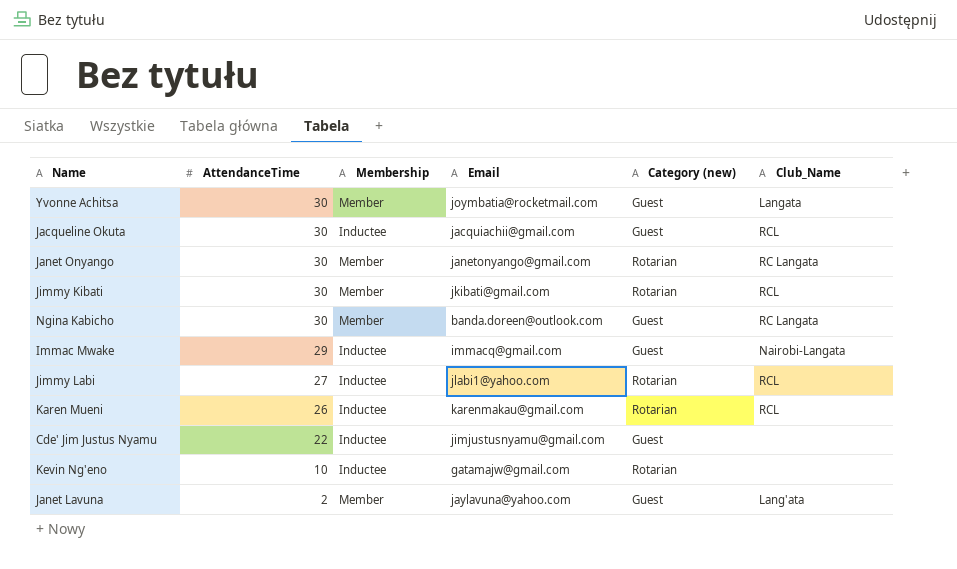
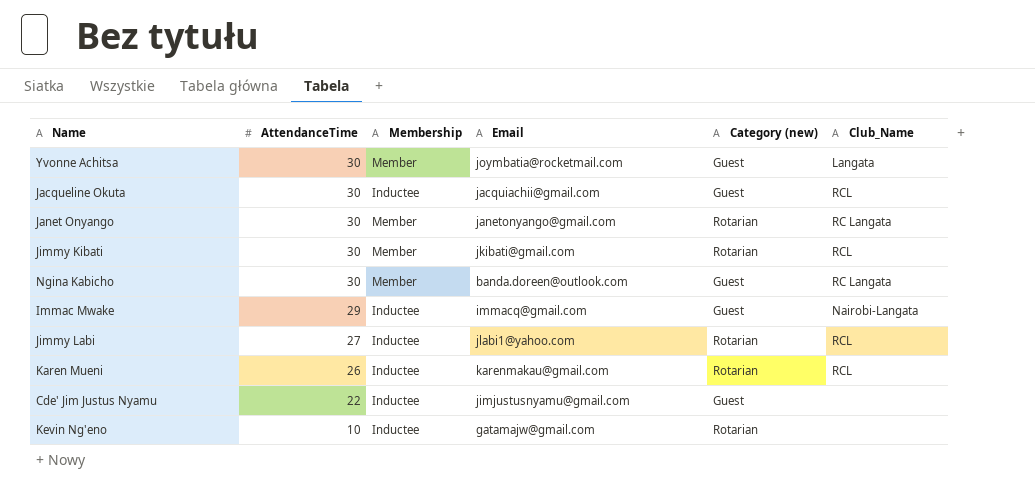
row Janet Lavuna: 2 | Member | jaylavuna@yahoo.com | Guest | Lang'ata -> none

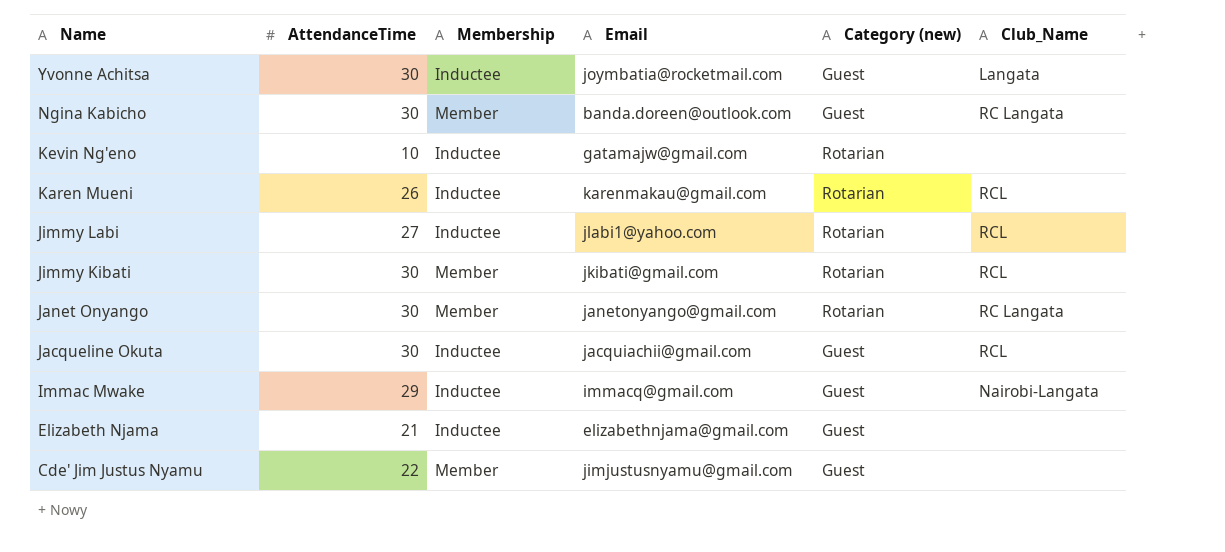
row order: AttendanceTime descending -> Name descending
Yvonne Achitsa | Membership: Member -> Inductee
row Elizabeth Njama: none -> 21 | Inductee | elizabethnjama@gmail.com | Guest | none
Cde' Jim Justus Nyamu | Membership: Inductee -> Member

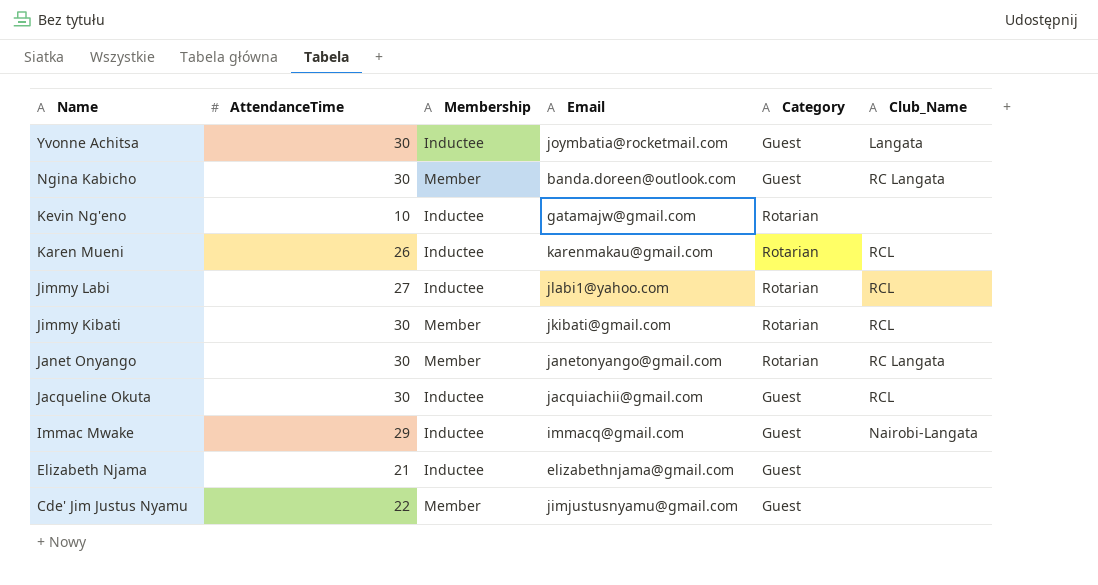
column name: Category (new) -> Category

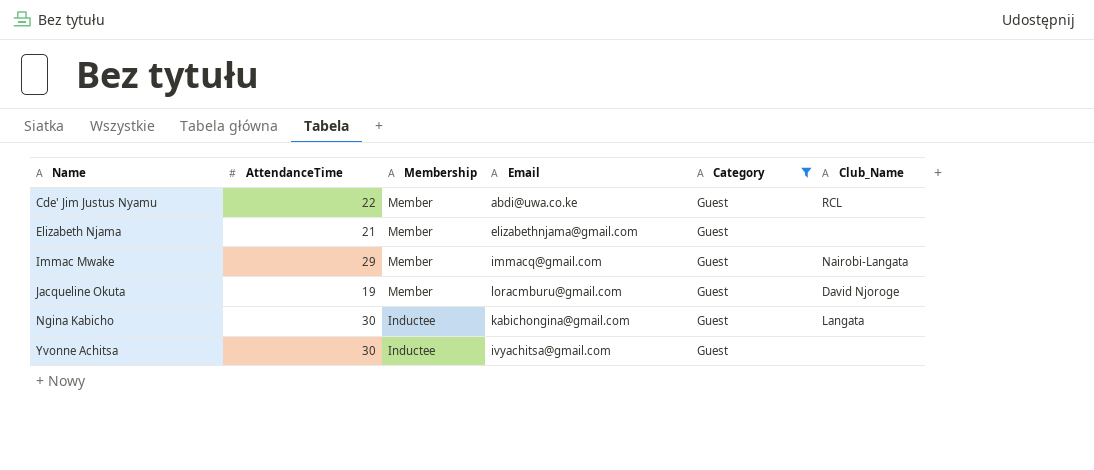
filter: none -> Category = Guest
row order: Name descending -> Name ascending
Cde' Jim Justus Nyamu | Email: jimjustusnyamu@gmail.com -> abdi@uwa.co.ke
Cde' Jim Justus Nyamu | Club_Name: none -> RCL
Elizabeth Njama | Membership: Inductee -> Member
Immac Mwake | Membership: Inductee -> Member
Jacqueline Okuta | AttendanceTime: 30 -> 19
Jacqueline Okuta | Membership: Inductee -> Member
Jacqueline Okuta | Email: jacquiachii@gmail.com -> loracmburu@gmail.com
Jacqueline Okuta | Club_Name: RCL -> David Njoroge
Ngina Kabicho | Membership: Member -> Inductee
Ngina Kabicho | Email: banda.doreen@outlook.com -> kabichongina@gmail.com
Ngina Kabicho | Club_Name: RC Langata -> Langata
Yvonne Achitsa | Email: joymbatia@rocketmail.com -> ivyachitsa@gmail.com
Yvonne Achitsa | Club_Name: Langata -> none

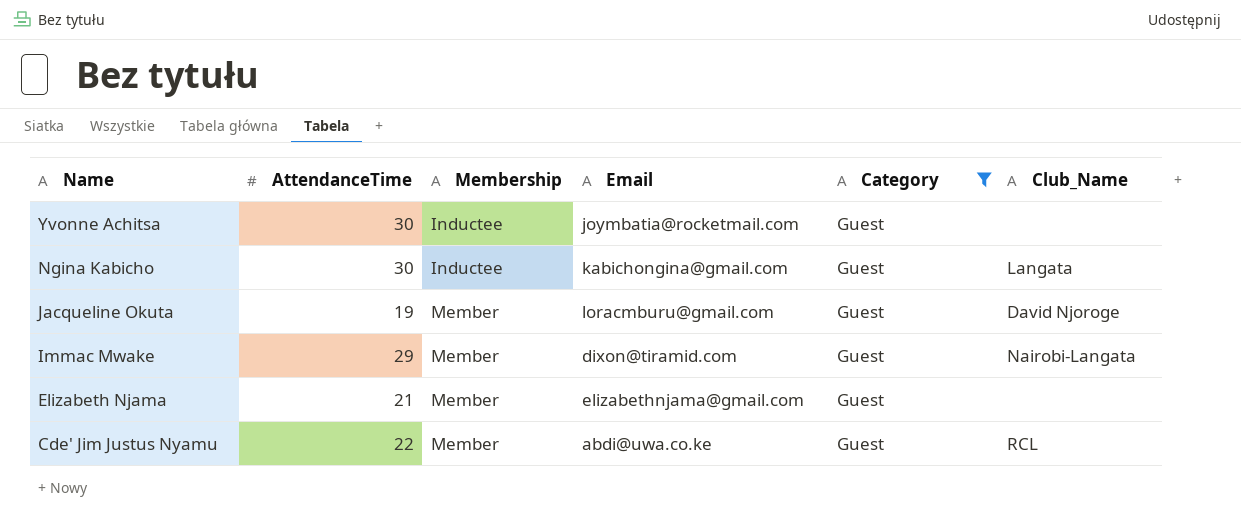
row order: Name ascending -> Name descending
Yvonne Achitsa | Email: ivyachitsa@gmail.com -> joymbatia@rocketmail.com
Immac Mwake | Email: immacq@gmail.com -> dixon@tiramid.com

